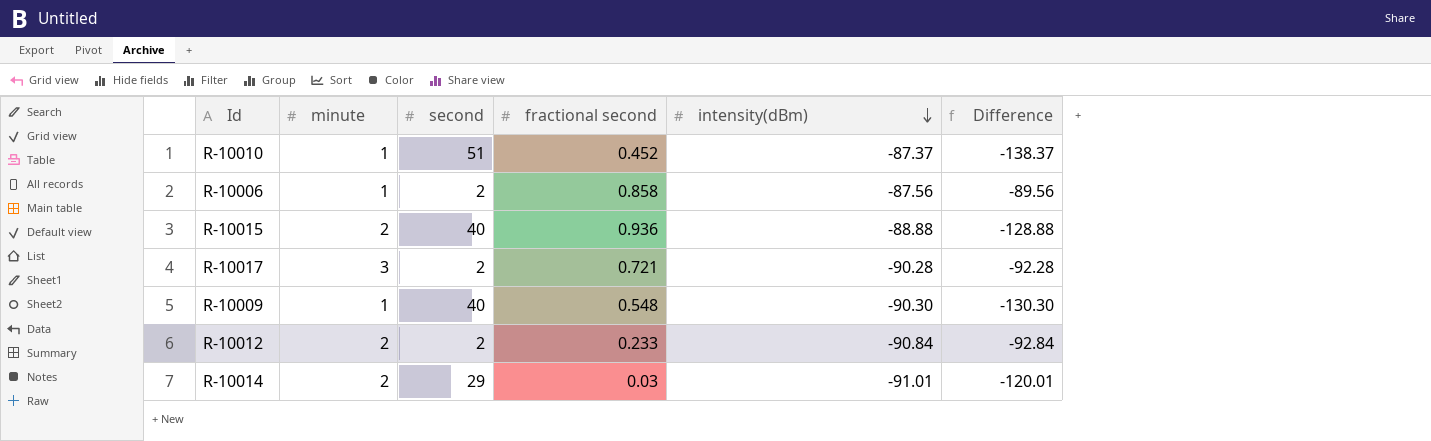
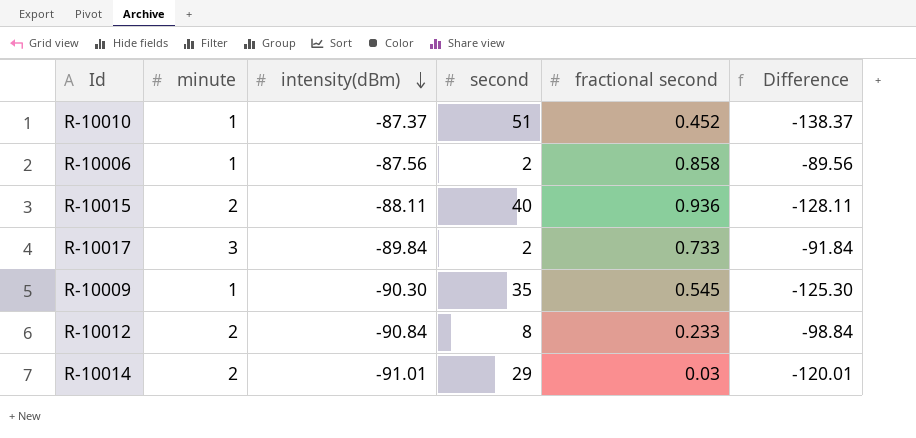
column intensity(dBm) | position: 5 -> 3
R-10015 | intensity(dBm): -88.88 -> -88.11
R-10015 | Difference: -128.88 -> -128.11
R-10017 | intensity(dBm): -90.28 -> -89.84
R-10017 | fractional second: 0.721 -> 0.733
R-10017 | Difference: -92.28 -> -91.84
R-10009 | second: 40 -> 35
R-10009 | fractional second: 0.548 -> 0.545
R-10009 | Difference: -130.30 -> -125.30
R-10012 | second: 2 -> 8
R-10012 | Difference: -92.84 -> -98.84

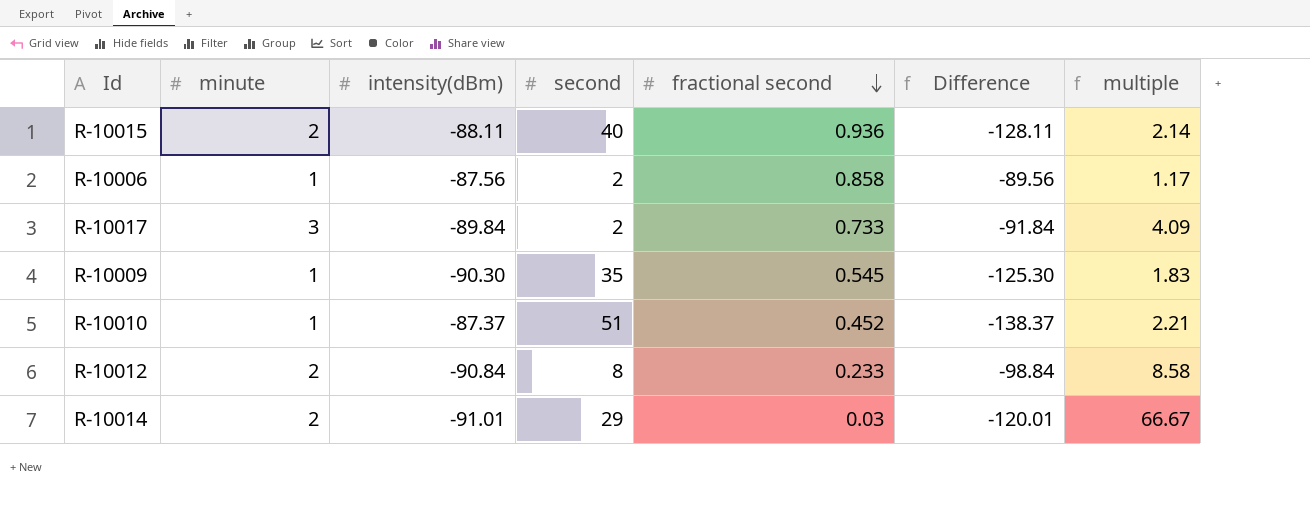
row order: intensity(dBm) descending -> fractional second descending
column multiple | formula: none -> [minute] / [fractional second]

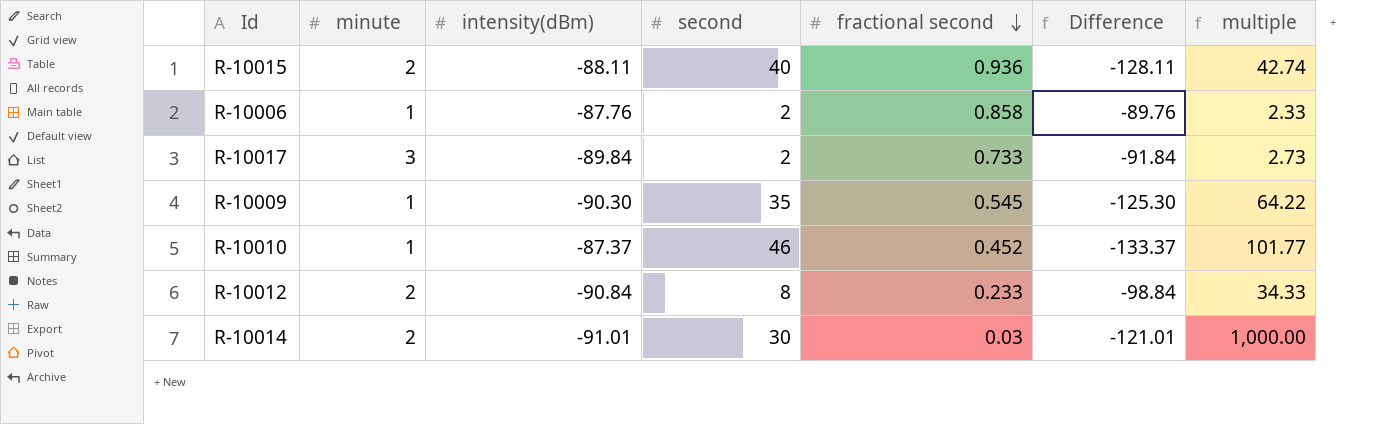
column multiple | formula: [minute] / [fractional second] -> [second] / [fractional second]
R-10006 | intensity(dBm): -87.56 -> -87.76
R-10006 | Difference: -89.56 -> -89.76
R-10010 | second: 51 -> 46
R-10010 | Difference: -138.37 -> -133.37
R-10014 | second: 29 -> 30
R-10014 | Difference: -120.01 -> -121.01

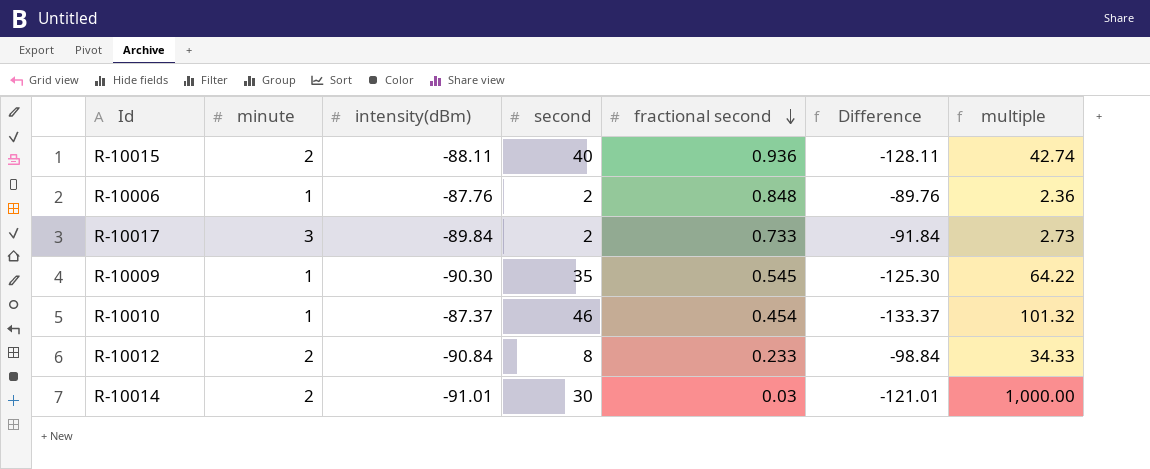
R-10006 | fractional second: 0.858 -> 0.848
R-10006 | multiple: 2.33 -> 2.36
R-10010 | fractional second: 0.452 -> 0.454
R-10010 | multiple: 101.77 -> 101.32

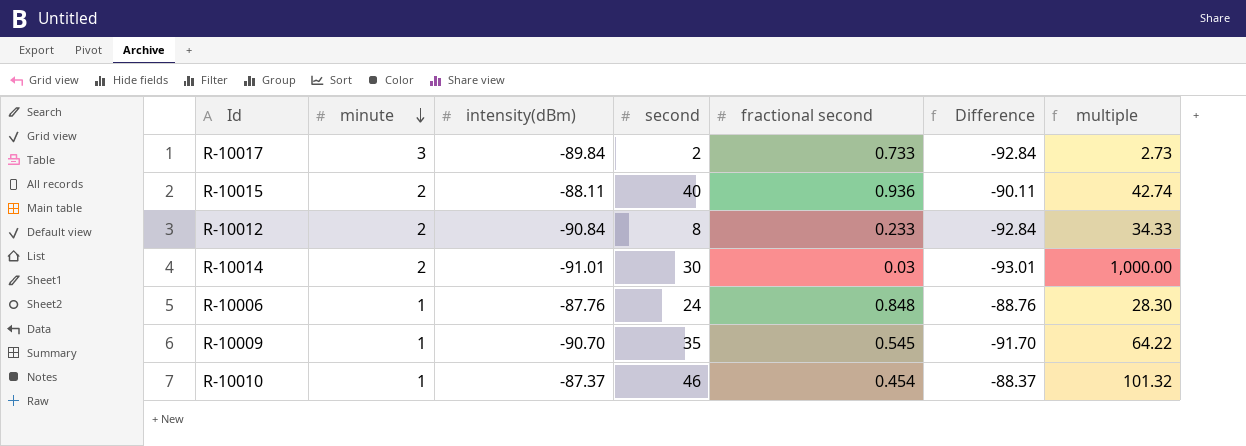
row order: fractional second descending -> minute descending
column Difference | formula: [intensity(dBm)] - [second] -> [intensity(dBm)] - [minute]
R-10006 | second: 2 -> 24
R-10006 | multiple: 2.36 -> 28.30
R-10009 | intensity(dBm): -90.30 -> -90.70

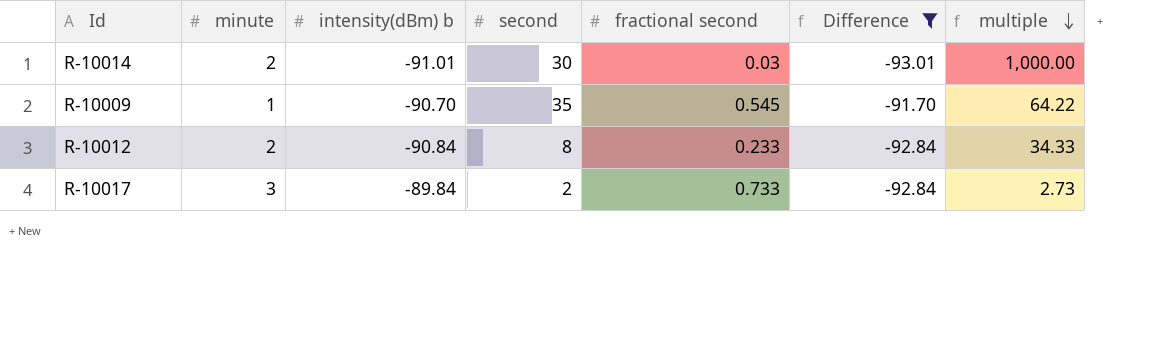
filter: none -> Difference <= -91.70
row order: minute descending -> multiple descending
column name: intensity(dBm) -> intensity(dBm) b

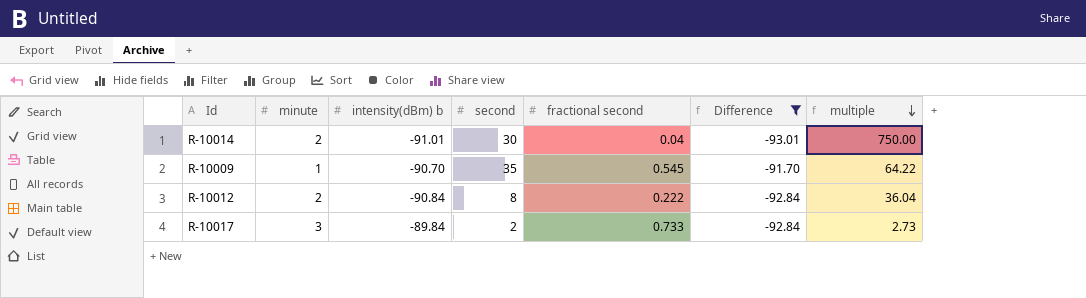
R-10014 | fractional second: 0.03 -> 0.04
R-10014 | multiple: 1,000.00 -> 750.00
R-10012 | fractional second: 0.233 -> 0.222
R-10012 | multiple: 34.33 -> 36.04

